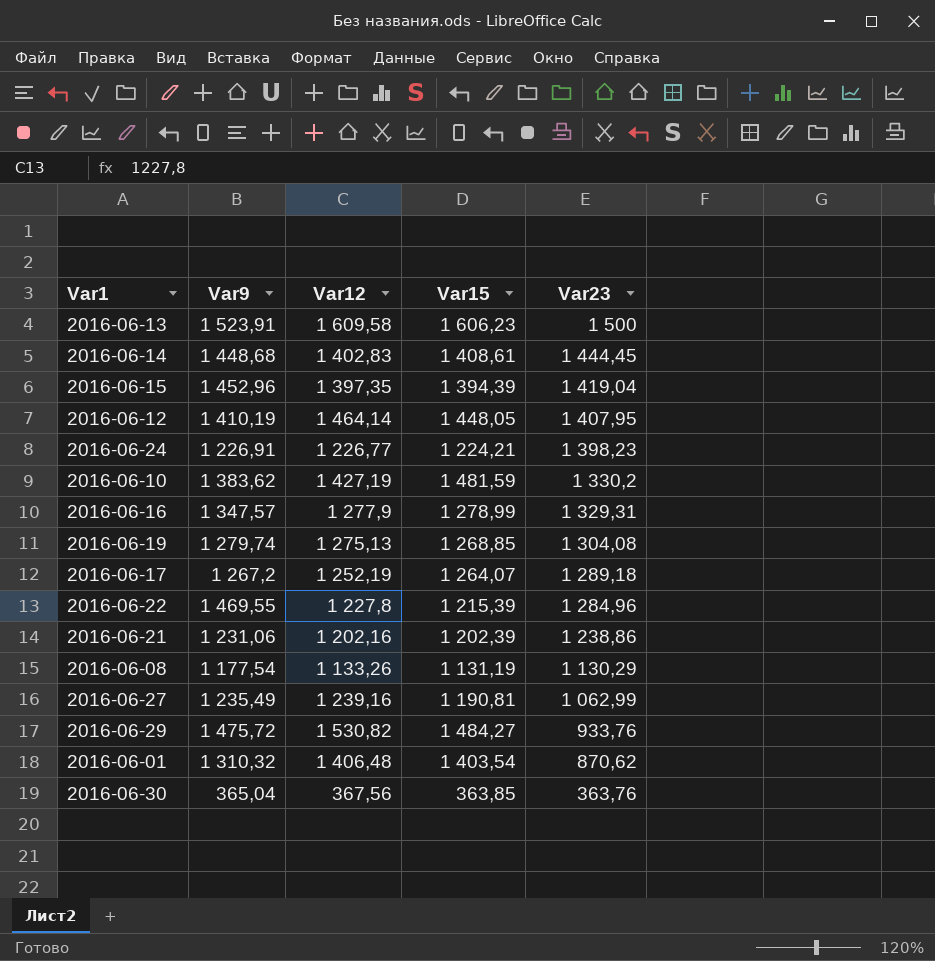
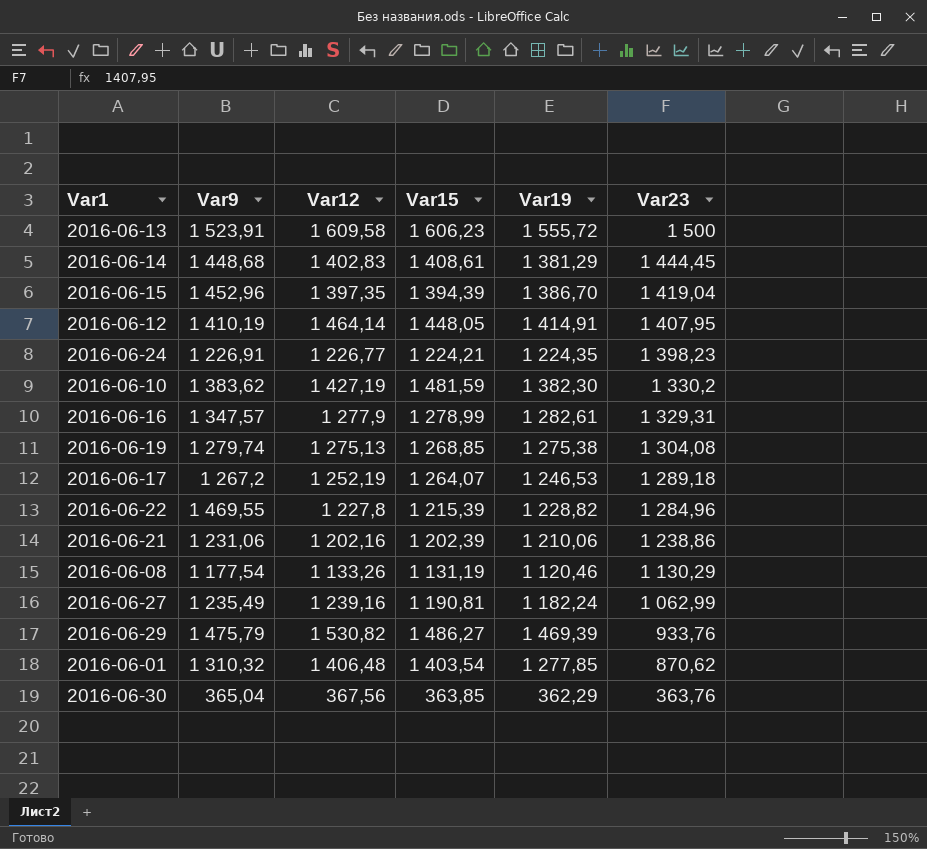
column Var19 | position: none -> 5
2016-06-29 | Var9: 1 475,72 -> 1 475,79
2016-06-29 | Var15: 1 484,27 -> 1 486,27

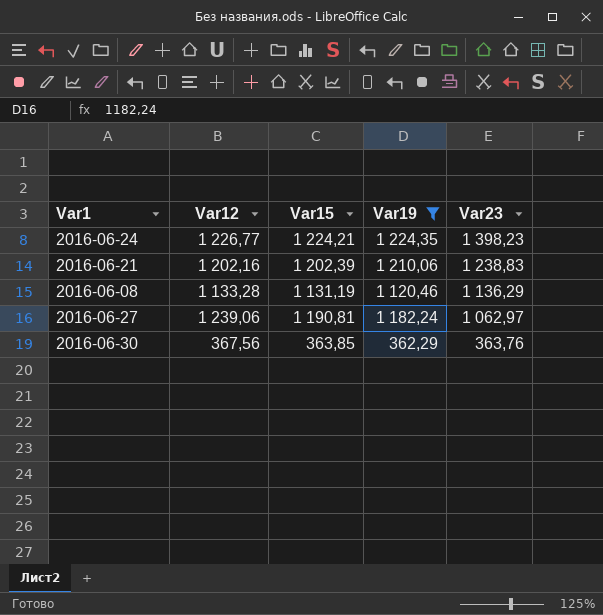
filter: none -> Var19 <= 1 224,35
column Var9 | position: 2 -> none
2016-06-21 | Var23: 1 238,86 -> 1 238,83
2016-06-08 | Var12: 1 133,26 -> 1 133,28
2016-06-08 | Var23: 1 130,29 -> 1 136,29
2016-06-27 | Var12: 1 239,16 -> 1 239,06
2016-06-27 | Var23: 1 062,99 -> 1 062,97

